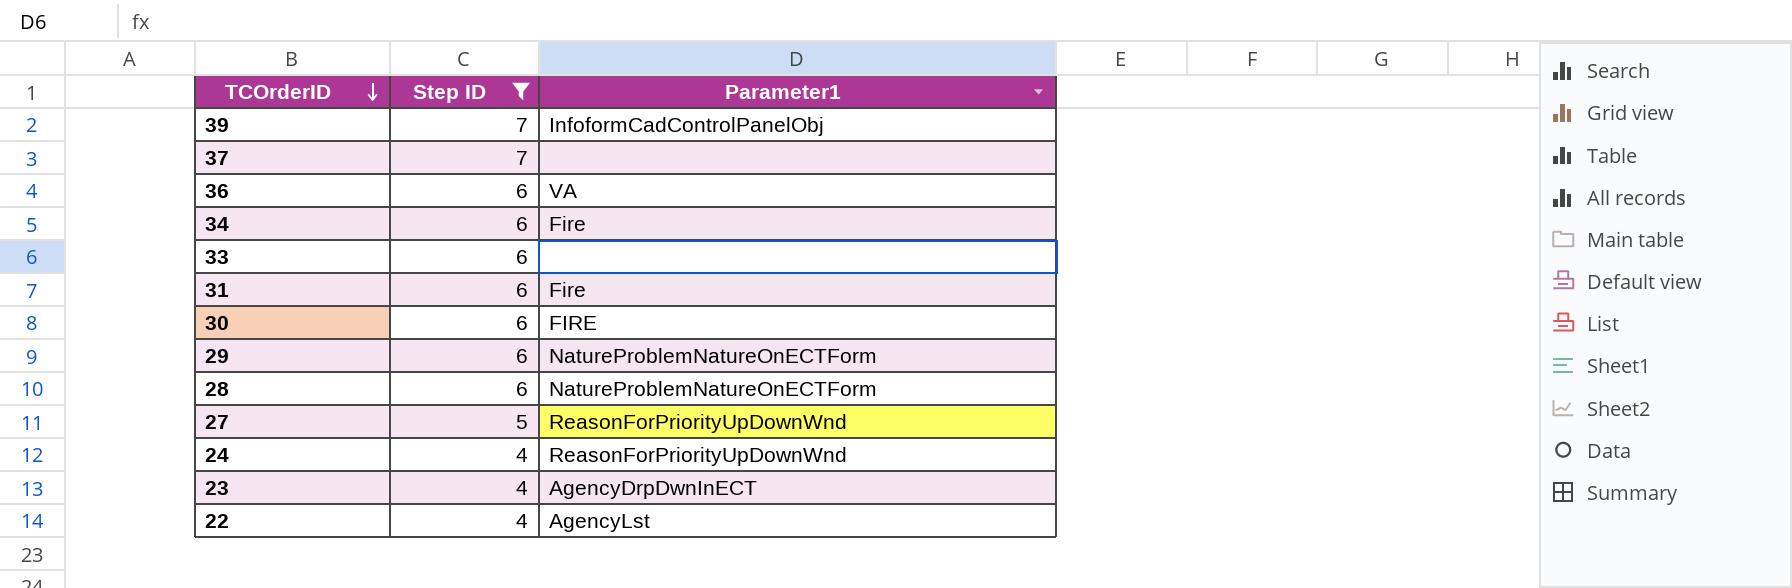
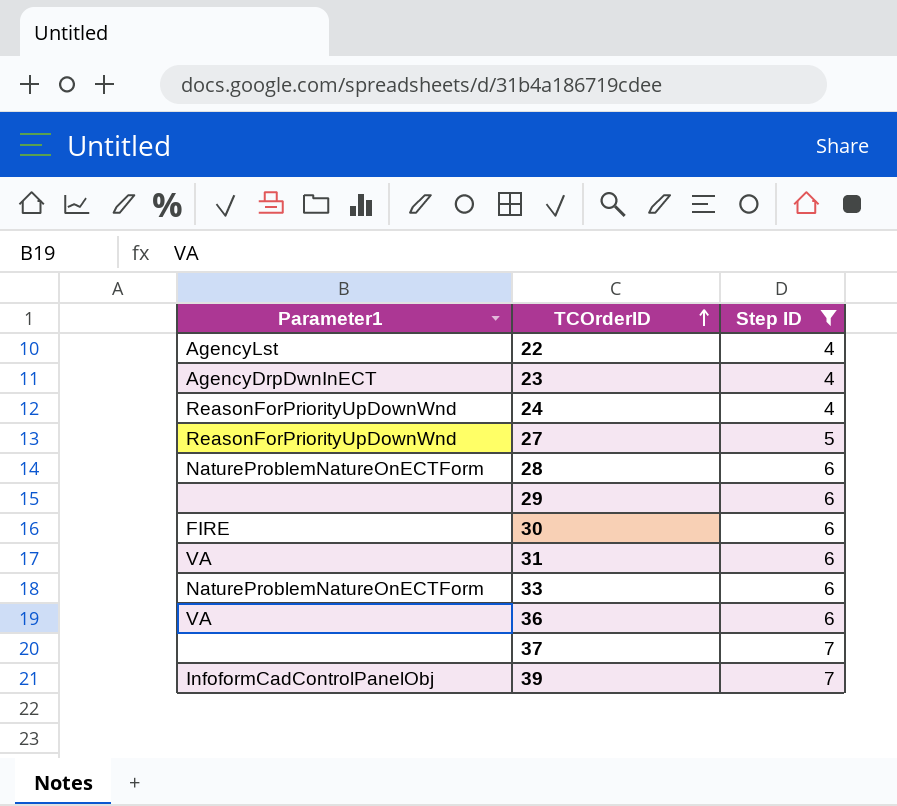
row order: TCOrderID descending -> TCOrderID ascending
column Parameter1 | position: 3 -> 1
row 34: 6 | Fire -> none
29 | Parameter1: NatureProblemNatureOnECTForm -> none
31 | Parameter1: Fire -> VA
33 | Parameter1: none -> NatureProblemNatureOnECTForm

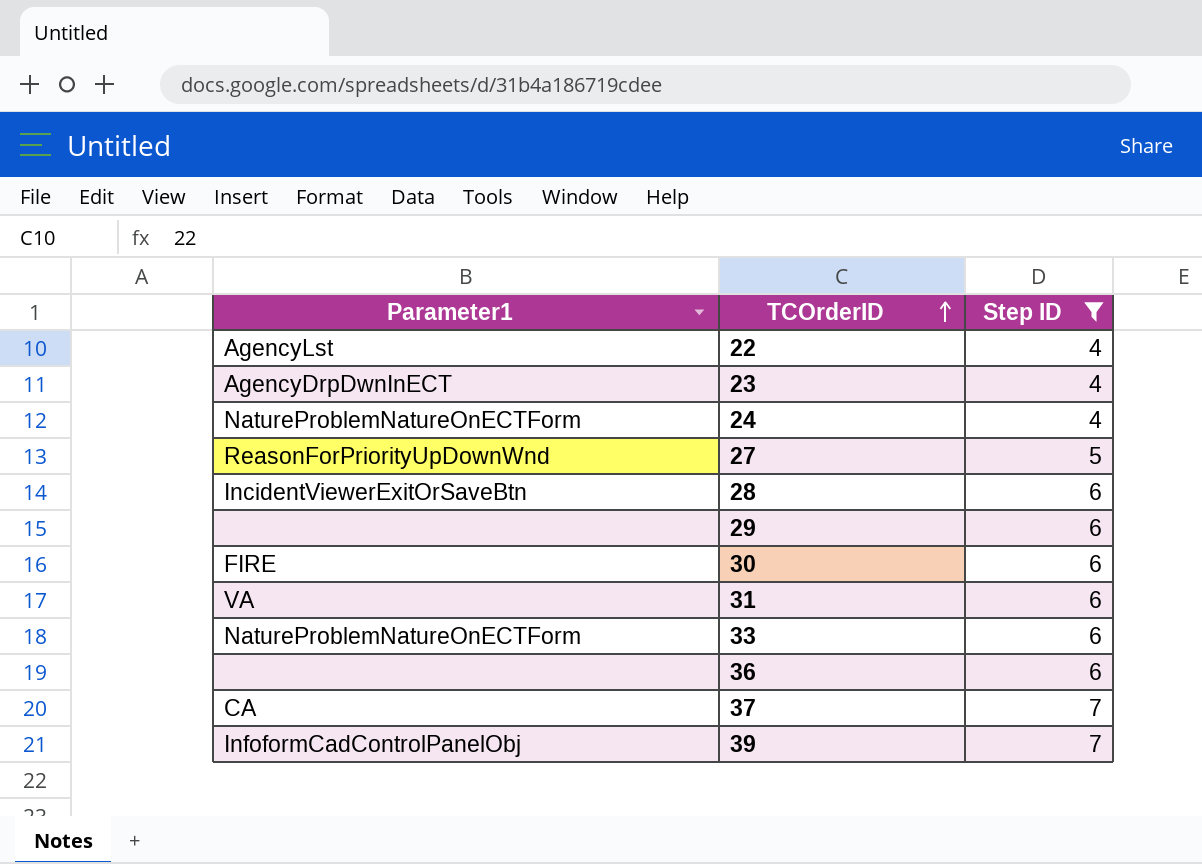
24 | Parameter1: ReasonForPriorityUpDownWnd -> NatureProblemNatureOnECTForm
28 | Parameter1: NatureProblemNatureOnECTForm -> IncidentViewerExitOrSaveBtn
36 | Parameter1: VA -> none
37 | Parameter1: none -> CA

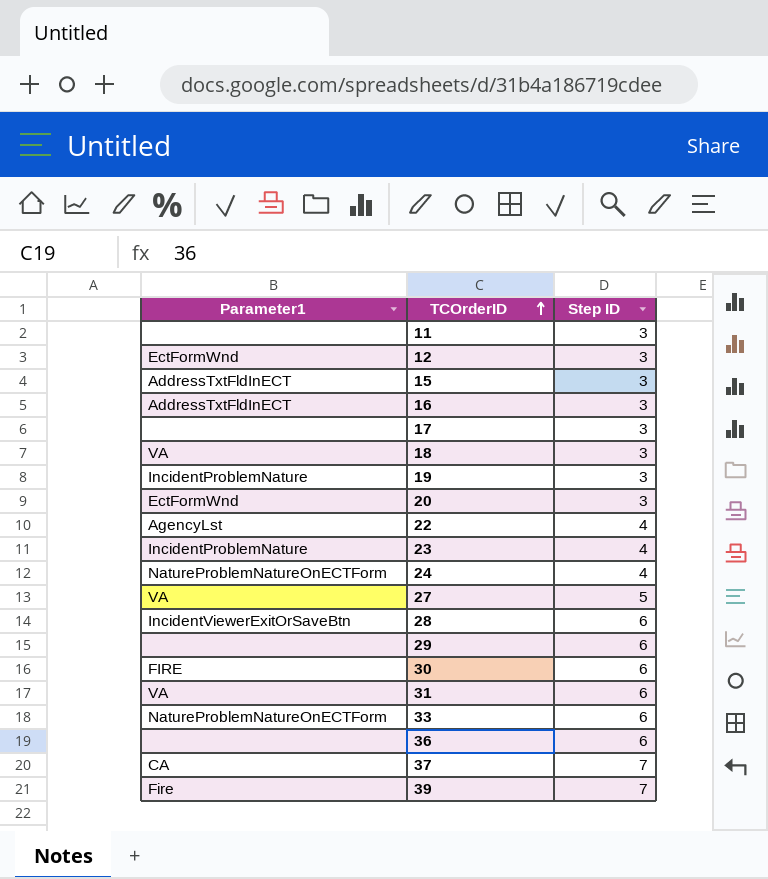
filter: Step ID != 3 -> none
23 | Parameter1: AgencyDrpDwnInECT -> IncidentProblemNature
27 | Parameter1: ReasonForPriorityUpDownWnd -> VA
39 | Parameter1: InfoformCadControlPanelObj -> Fire

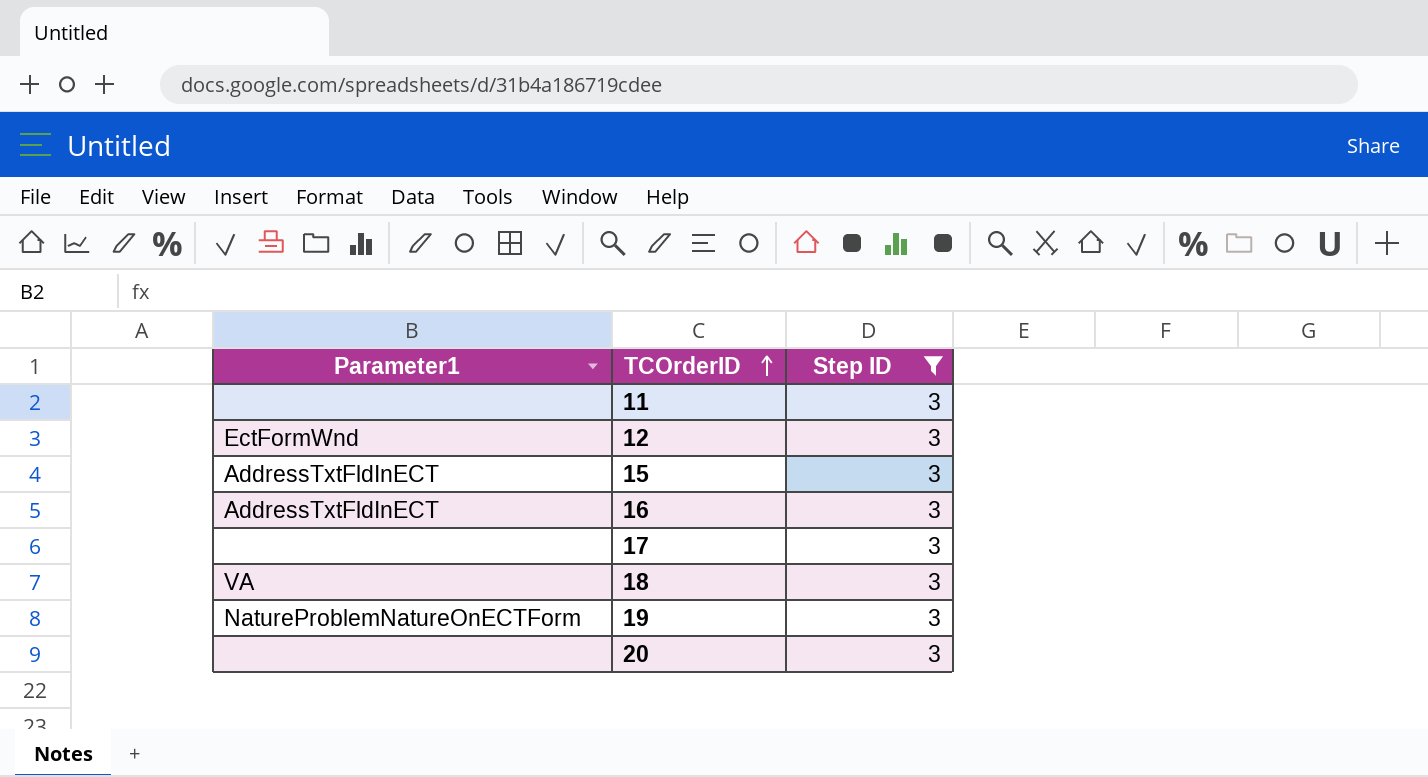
filter: none -> Step ID = 3
19 | Parameter1: IncidentProblemNature -> NatureProblemNatureOnECTForm
20 | Parameter1: EctFormWnd -> none

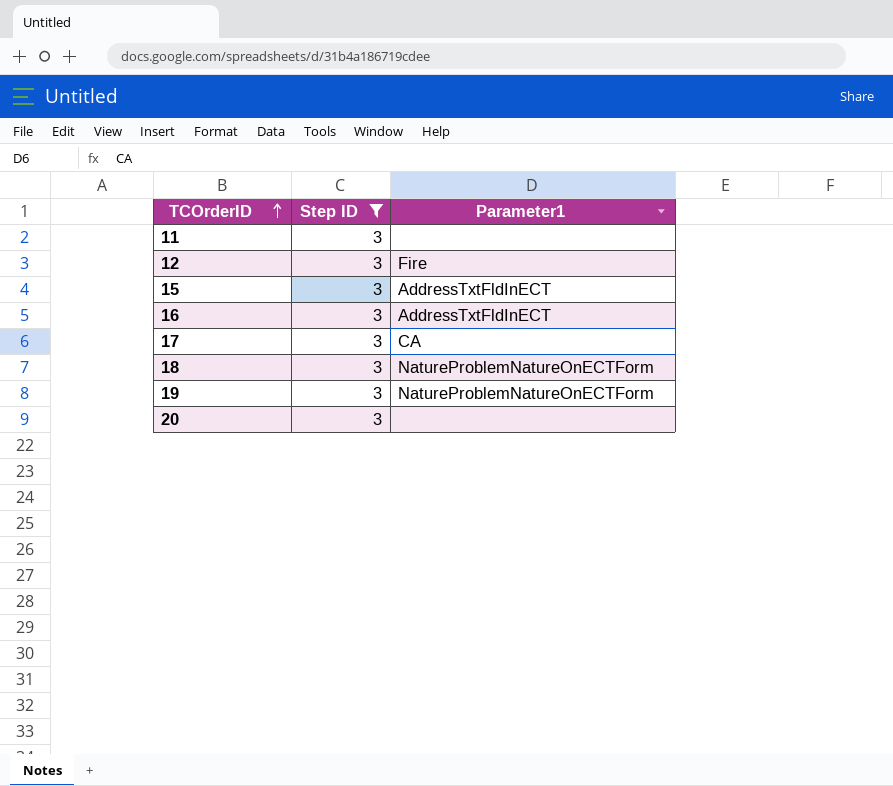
column Parameter1 | position: 1 -> 3
12 | Parameter1: EctFormWnd -> Fire
17 | Parameter1: none -> CA
18 | Parameter1: VA -> NatureProblemNatureOnECTForm

